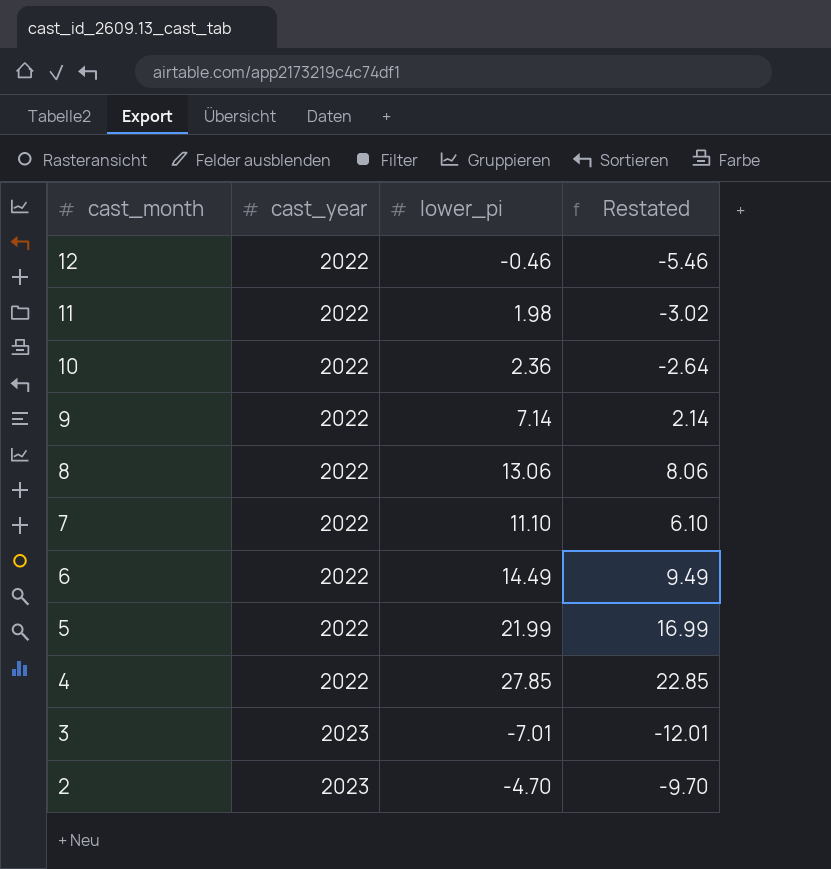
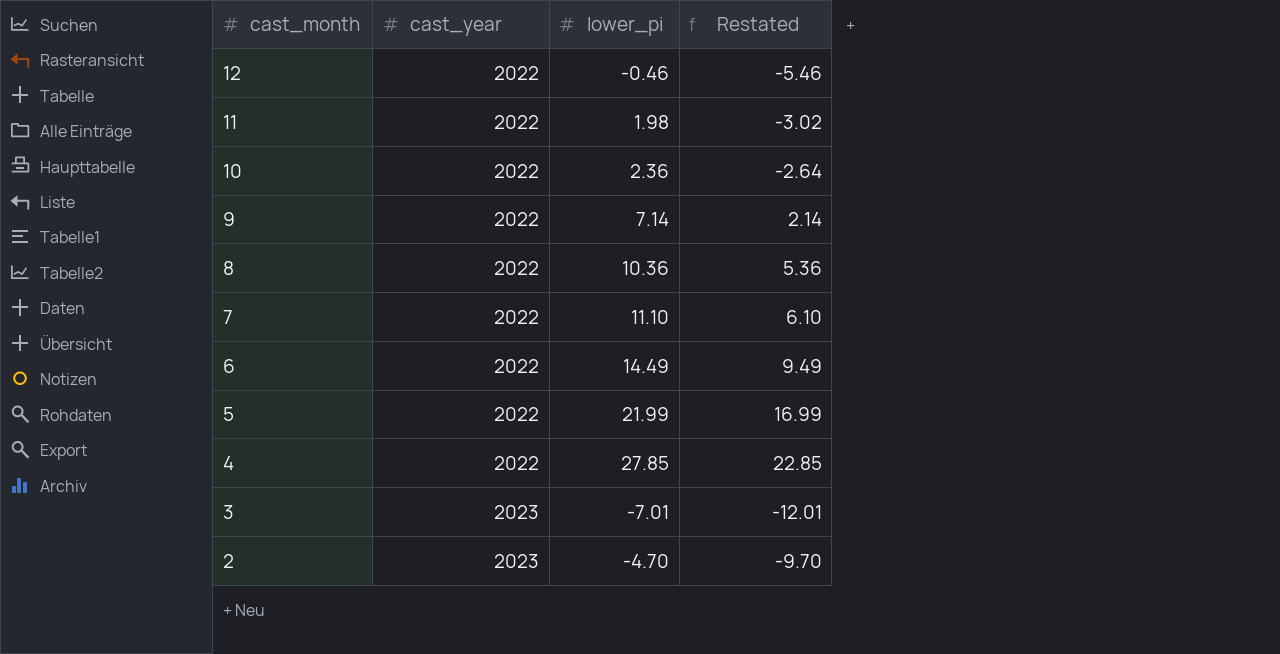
8 | lower_pi: 13.06 -> 10.36
8 | Restated: 8.06 -> 5.36

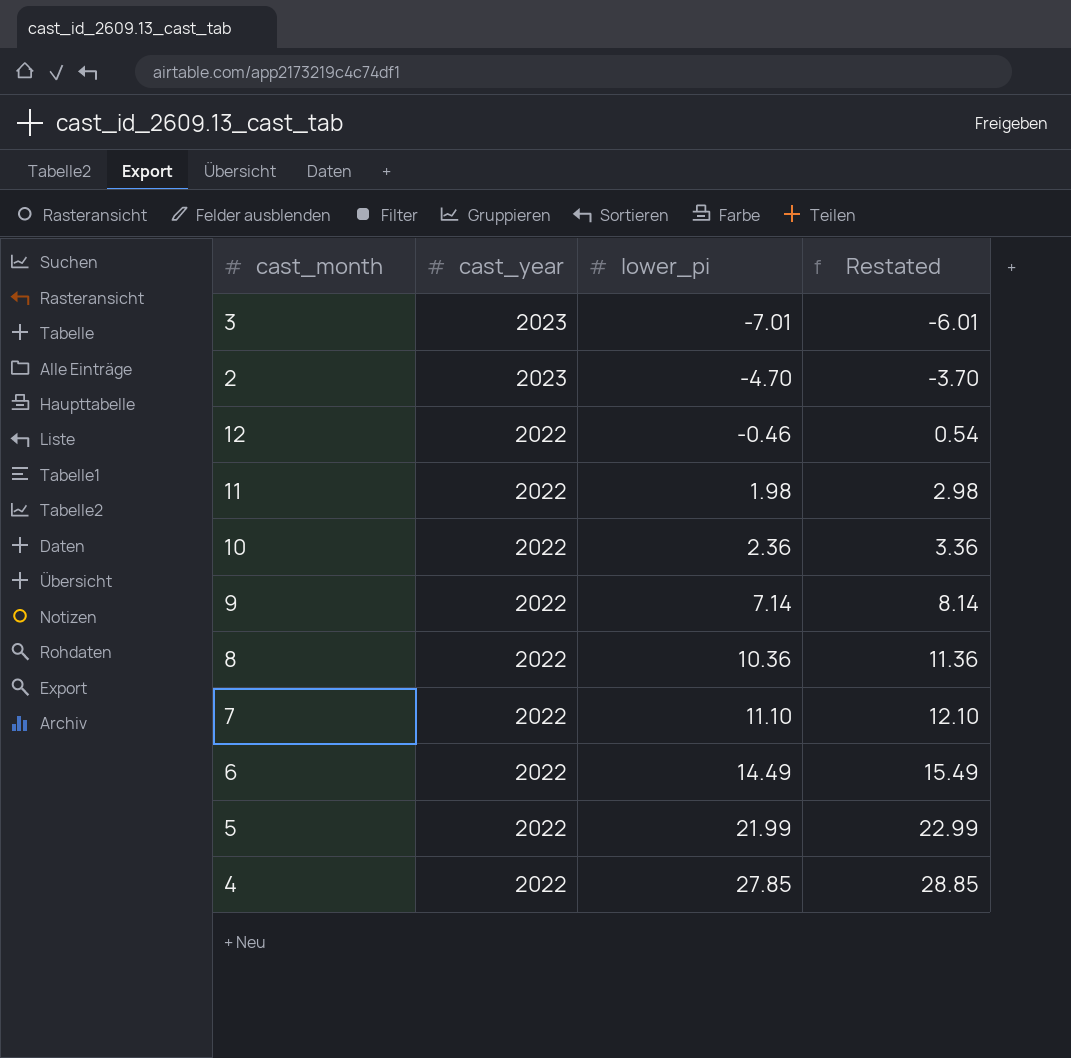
row order: cast_month descending -> cast_year descending
column Restated | formula: [lower_pi] - 5 -> [lower_pi] + 1

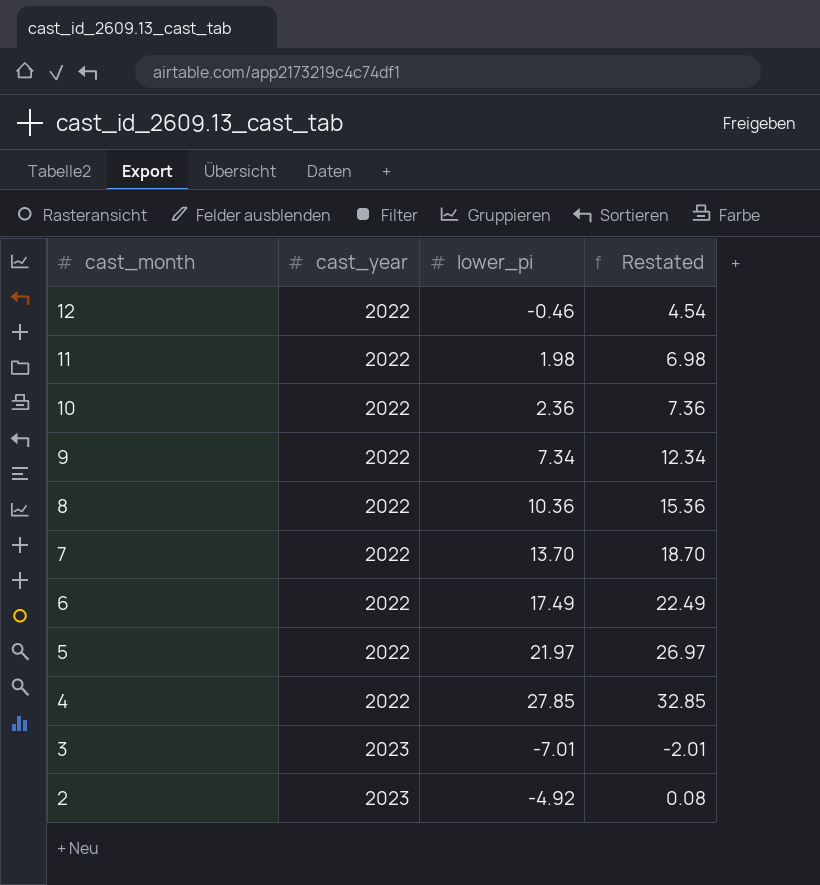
row order: cast_year descending -> cast_month descending
column Restated | formula: [lower_pi] + 1 -> [lower_pi] + 5
9 | lower_pi: 7.14 -> 7.34
7 | lower_pi: 11.10 -> 13.70
6 | lower_pi: 14.49 -> 17.49
5 | lower_pi: 21.99 -> 21.97
2 | lower_pi: -4.70 -> -4.92

